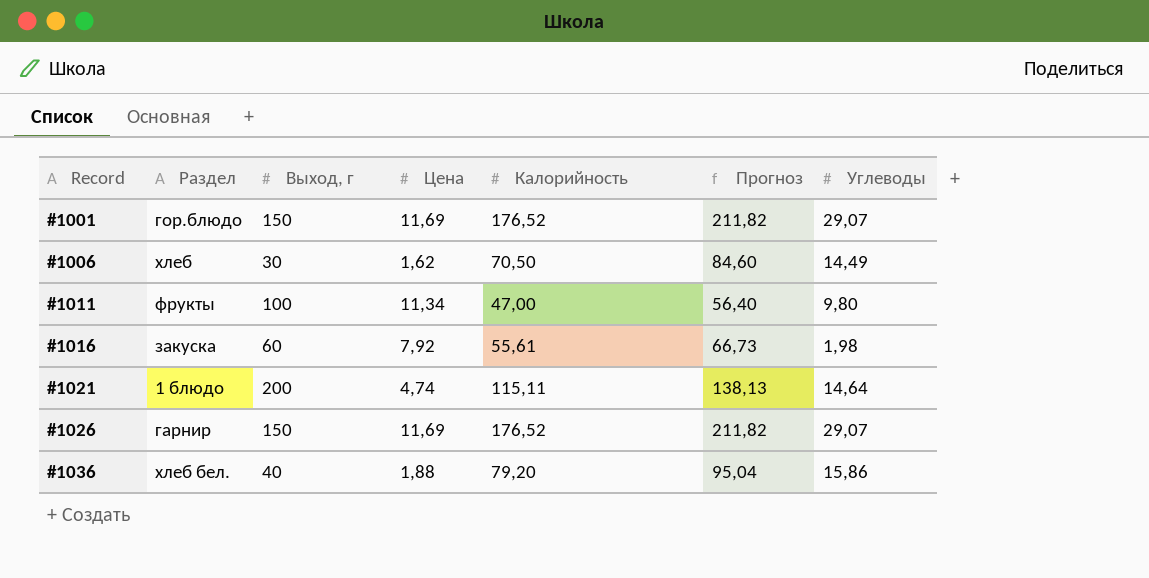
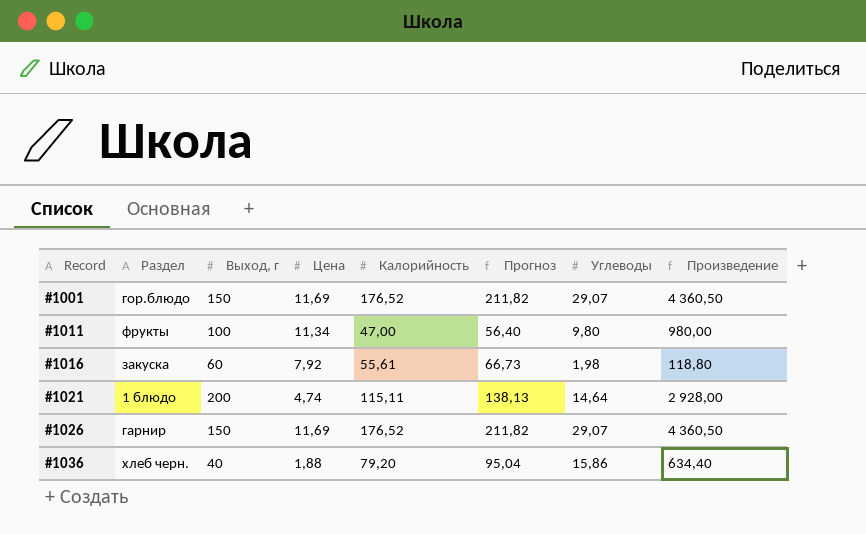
column Произведение | formula: none -> [Выход, г] * [Углеводы]
row #1006: хлеб | 30 | 1,62 | 70,50 | 84,60 | 14,49 -> none
#1036 | Раздел: хлеб бел. -> хлеб черн.

